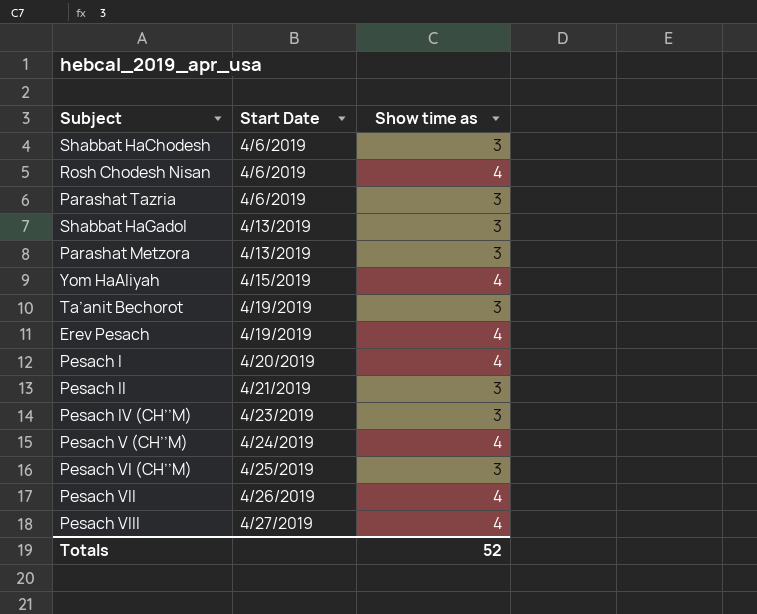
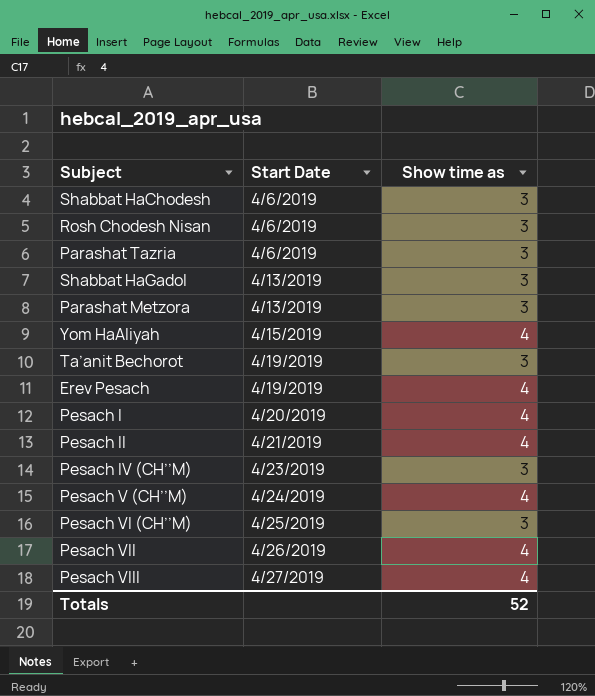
Rosh Chodesh Nisan | Show time as: 4 -> 3
Pesach II | Show time as: 3 -> 4

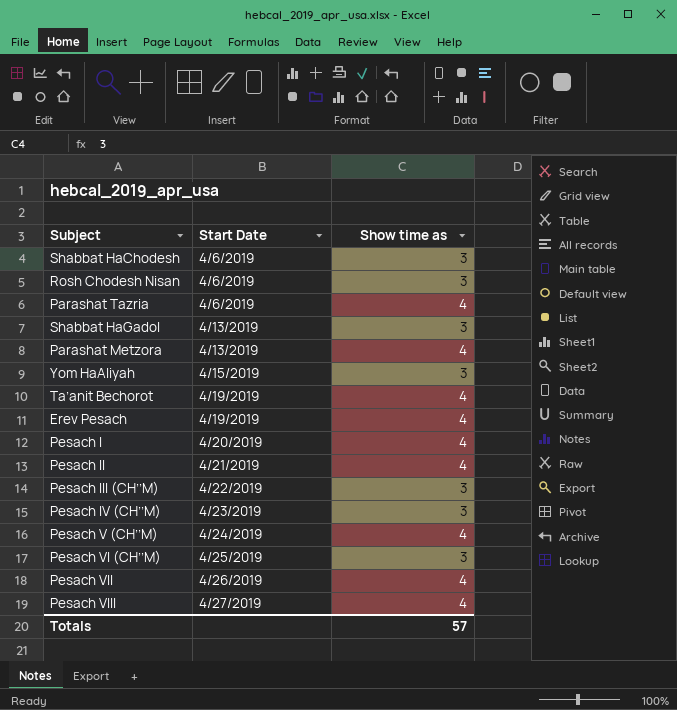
Parashat Tazria | Show time as: 3 -> 4
Parashat Metzora | Show time as: 3 -> 4
Yom HaAliyah | Show time as: 4 -> 3
Ta’anit Bechorot | Show time as: 3 -> 4
row Pesach III (CH’’M): none -> 4/22/2019 | 3
Totals | Show time as: 52 -> 57

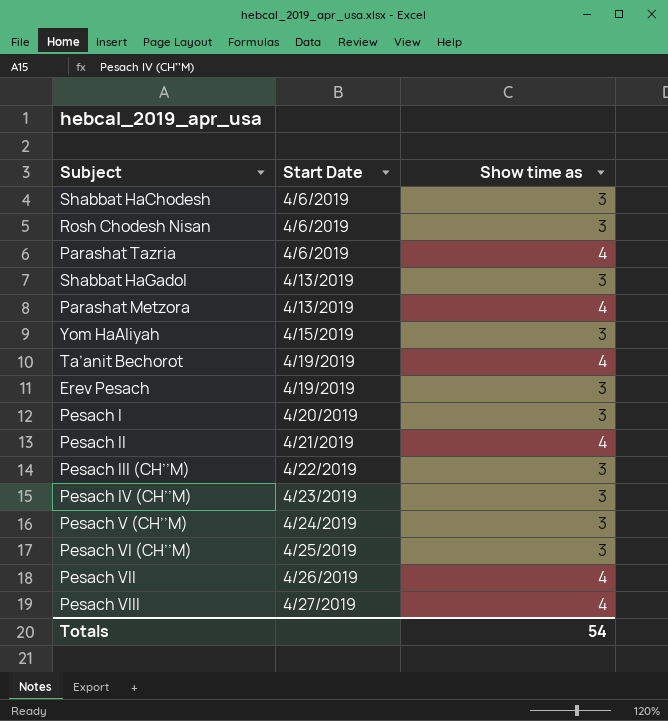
Erev Pesach | Show time as: 4 -> 3
Pesach I | Show time as: 4 -> 3
Pesach V (CH’’M) | Show time as: 4 -> 3
Totals | Show time as: 57 -> 54

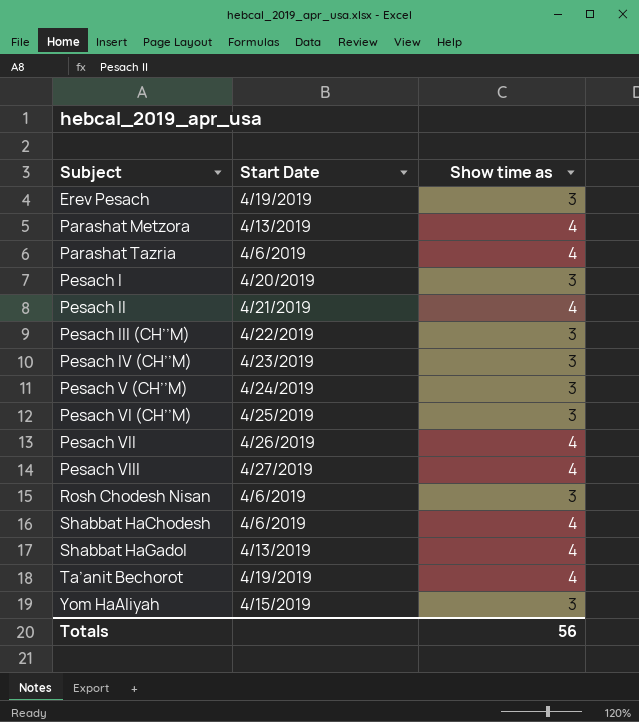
row order: Start Date ascending -> Subject ascending
Shabbat HaChodesh | Show time as: 3 -> 4
Shabbat HaGadol | Show time as: 3 -> 4
Totals | Show time as: 54 -> 56

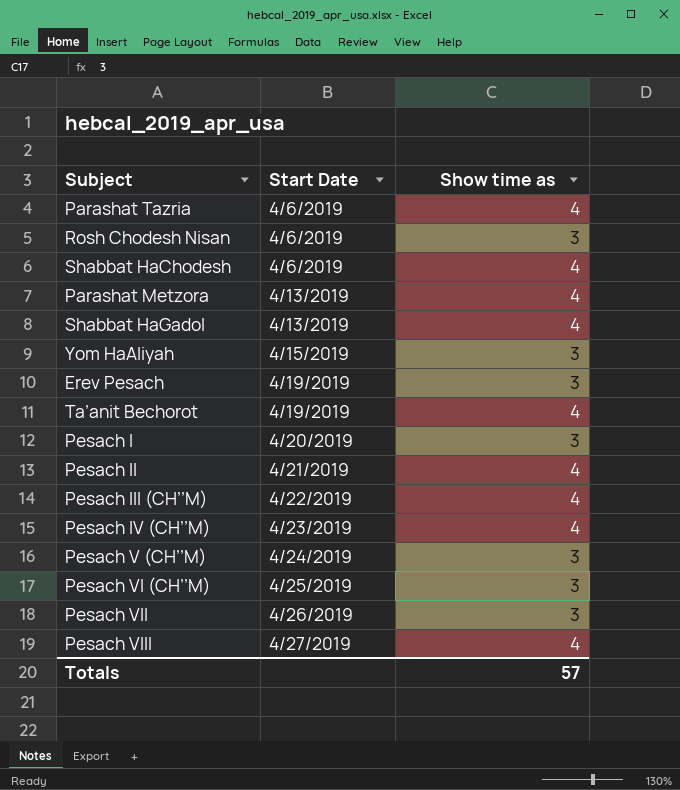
row order: Subject ascending -> Start Date ascending
Pesach III (CH’’M) | Show time as: 3 -> 4
Pesach IV (CH’’M) | Show time as: 3 -> 4
Pesach VII | Show time as: 4 -> 3
Totals | Show time as: 56 -> 57

